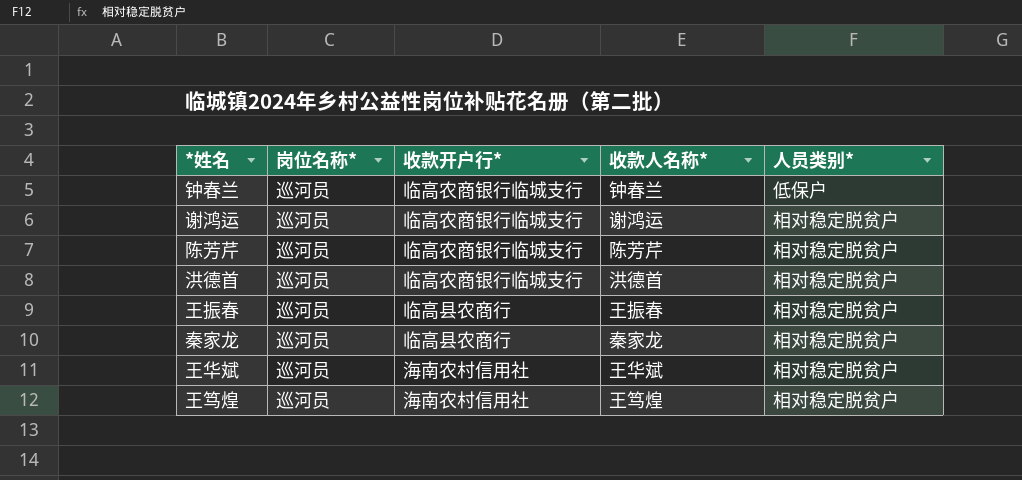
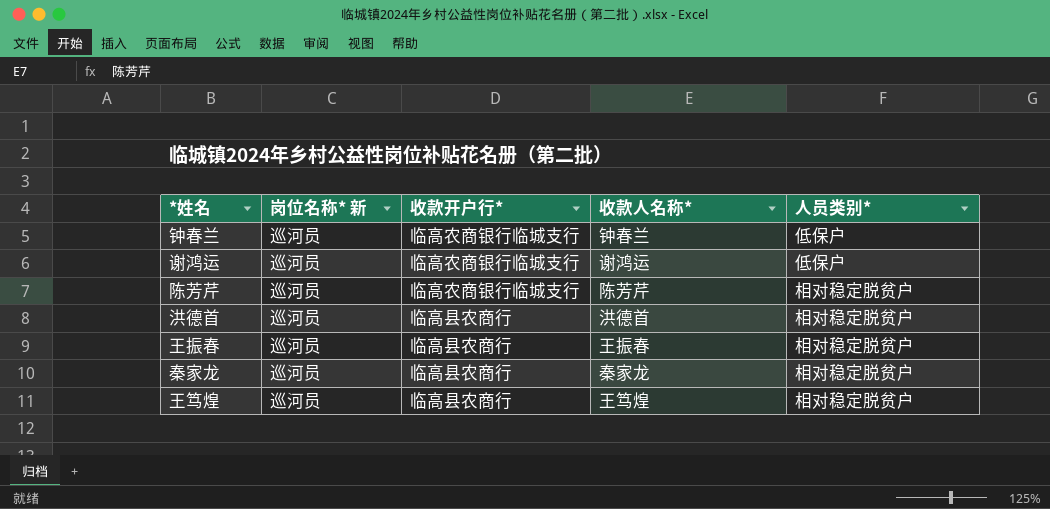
column name: 岗位名称* -> 岗位名称* 新
row 王华斌: 巡河员 | 海南农村信用社 | 王华斌 | 相对稳定脱贫户 -> none
谢鸿运 | 人员类别*: 相对稳定脱贫户 -> 低保户
洪德首 | 收款开户行*: 临高农商银行临城支行 -> 临高县农商行
王笃煌 | 收款开户行*: 海南农村信用社 -> 临高县农商行

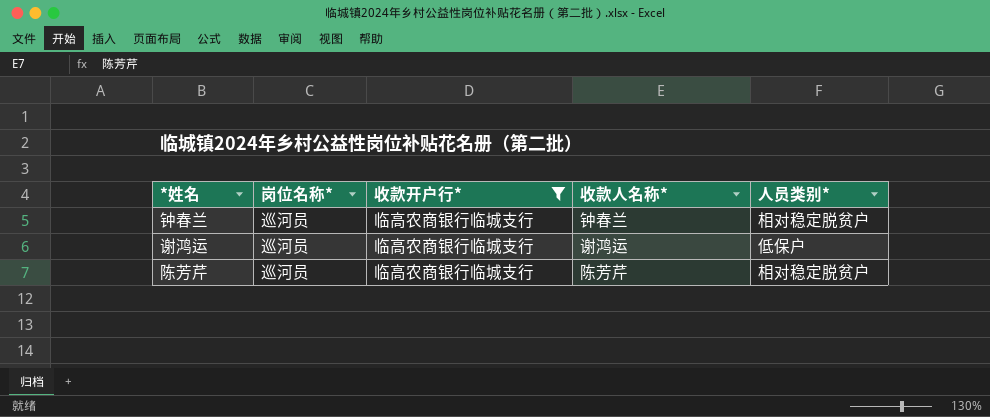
filter: none -> 收款开户行* = 临高农商银行临城支行
column name: 岗位名称* 新 -> 岗位名称*
钟春兰 | 人员类别*: 低保户 -> 相对稳定脱贫户

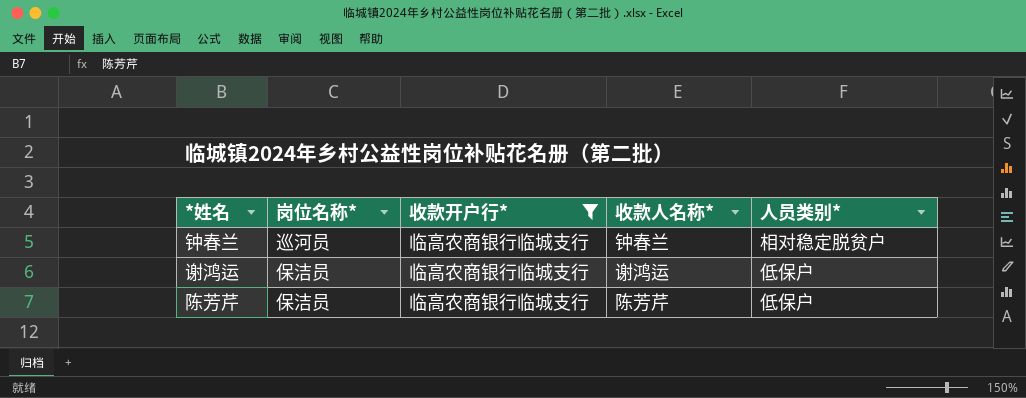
谢鸿运 | 岗位名称*: 巡河员 -> 保洁员
陈芳芹 | 岗位名称*: 巡河员 -> 保洁员
陈芳芹 | 人员类别*: 相对稳定脱贫户 -> 低保户

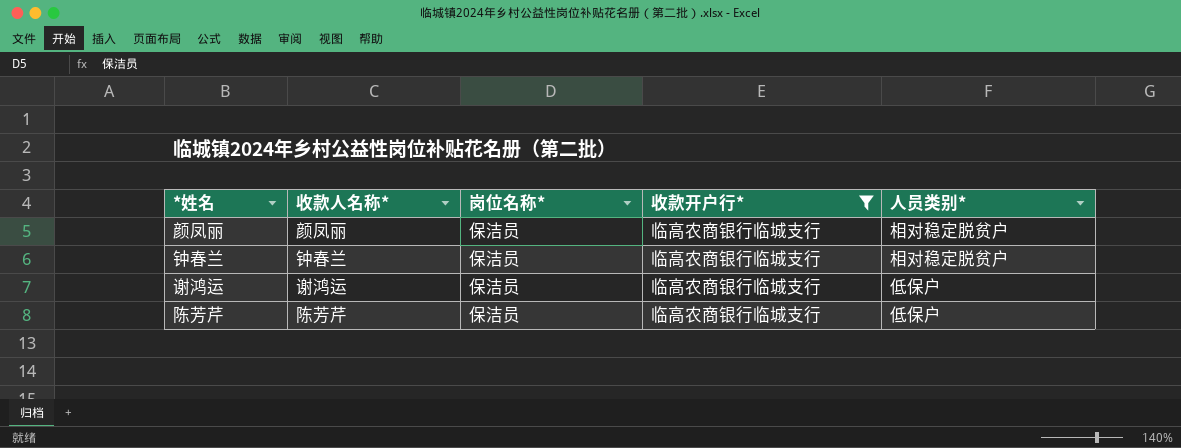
column 收款人名称* | position: 4 -> 2
row 颜凤丽: none -> 颜凤丽 | 保洁员 | 临高农商银行临城支行 | 相对稳定脱贫户
钟春兰 | 岗位名称*: 巡河员 -> 保洁员

